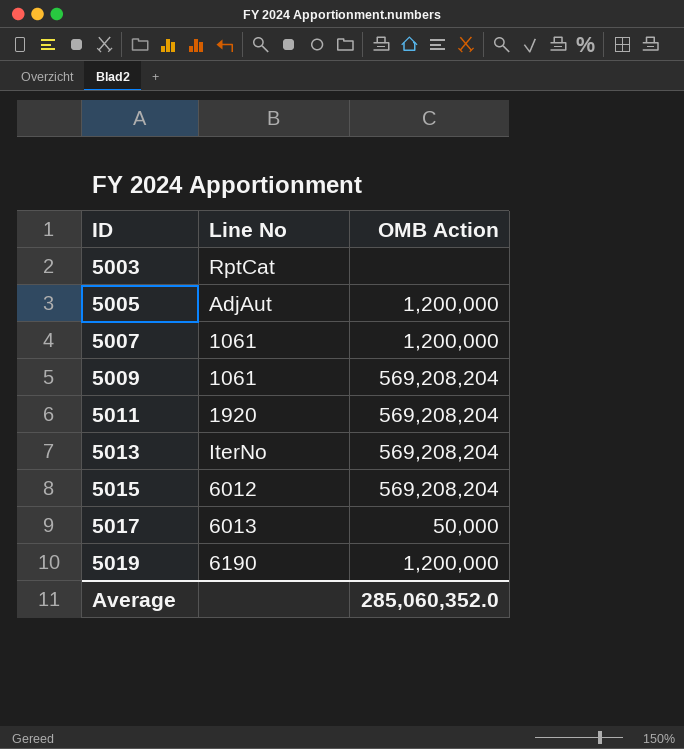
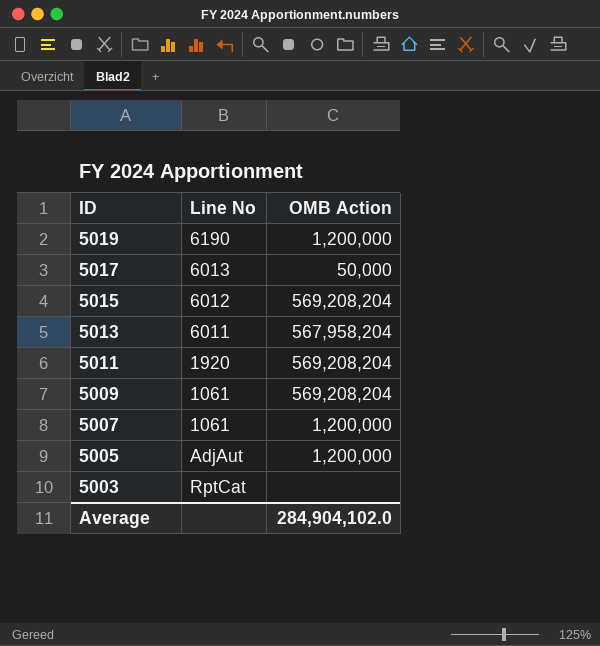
row order: ID ascending -> ID descending
5013 | Line No: IterNo -> 6011
5013 | OMB Action: 569,208,204 -> 567,958,204
Average | OMB Action: 285,060,352.0 -> 284,904,102.0

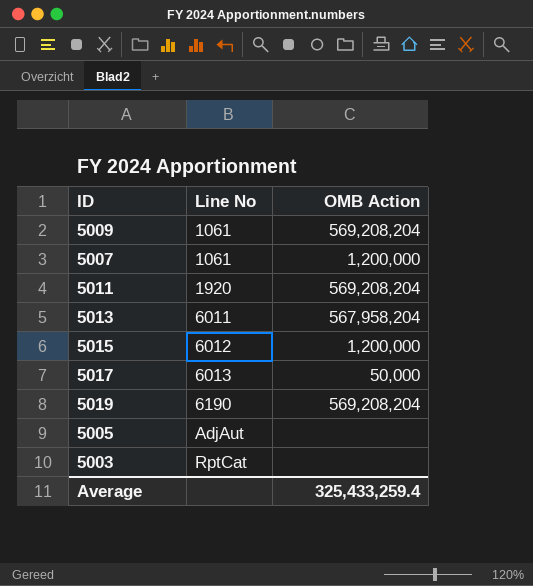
row order: ID descending -> Line No ascending
5015 | OMB Action: 569,208,204 -> 1,200,000
5019 | OMB Action: 1,200,000 -> 569,208,204
5005 | OMB Action: 1,200,000 -> none
Average | OMB Action: 284,904,102.0 -> 325,433,259.4

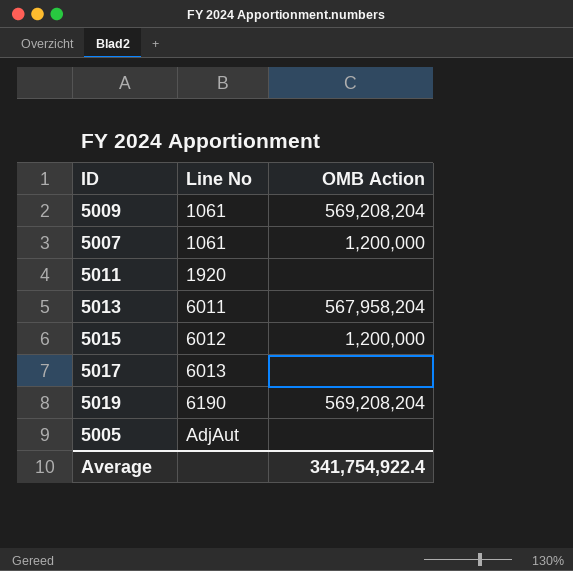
row 5003: RptCat | none -> none
5011 | OMB Action: 569,208,204 -> none
5017 | OMB Action: 50,000 -> none
Average | OMB Action: 325,433,259.4 -> 341,754,922.4

